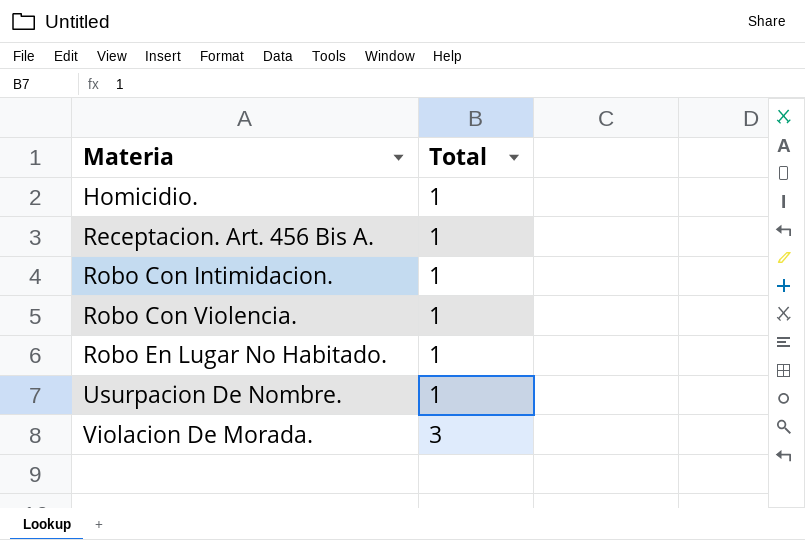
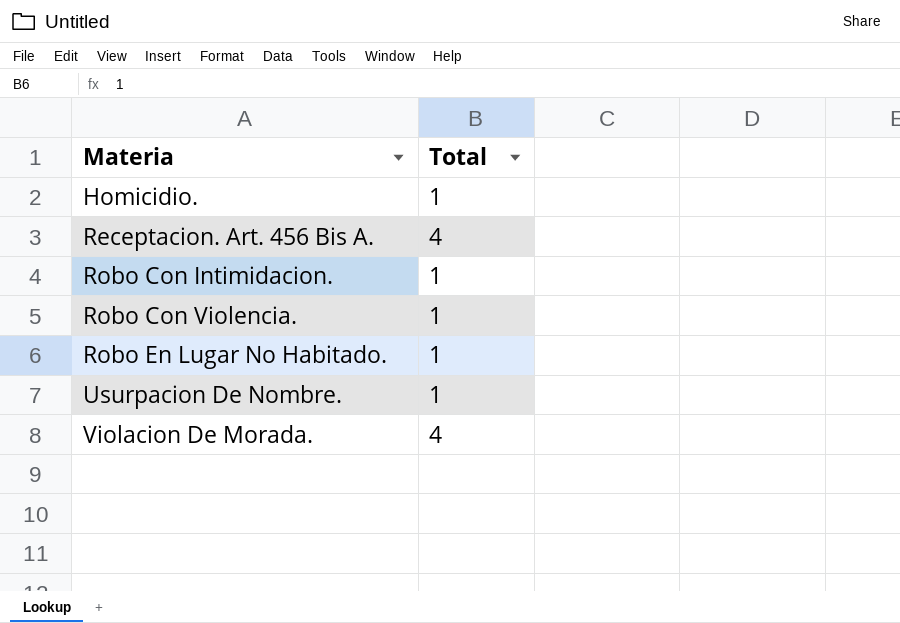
Receptacion. Art. 456 Bis A. | Total: 1 -> 4
Violacion De Morada. | Total: 3 -> 4

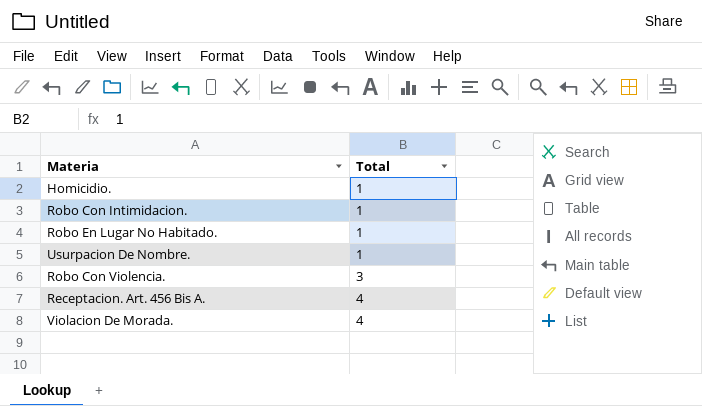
row order: Materia ascending -> Total ascending
Robo Con Violencia. | Total: 1 -> 3

